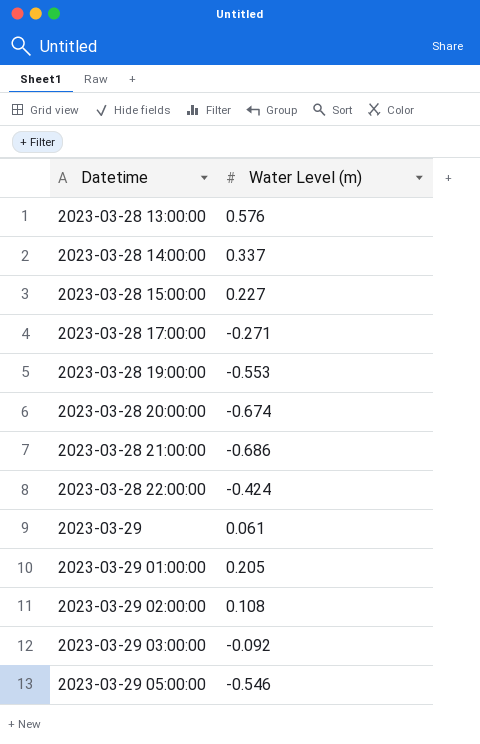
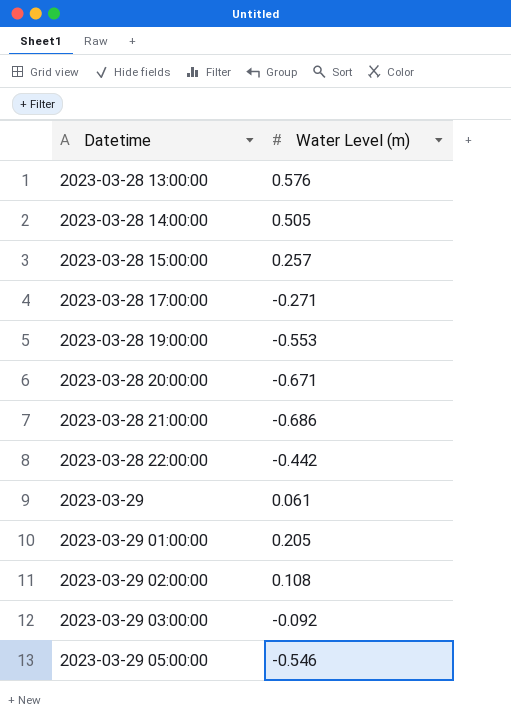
2023-03-28 14:00:00 | Water Level (m): 0.337 -> 0.505
2023-03-28 15:00:00 | Water Level (m): 0.227 -> 0.257
2023-03-28 20:00:00 | Water Level (m): -0.674 -> -0.671
2023-03-28 22:00:00 | Water Level (m): -0.424 -> -0.442

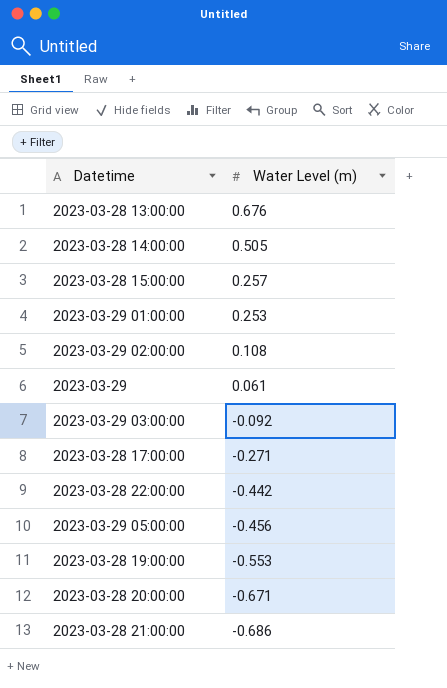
row order: Datetime ascending -> Water Level (m) descending
2023-03-28 13:00:00 | Water Level (m): 0.576 -> 0.676
2023-03-29 01:00:00 | Water Level (m): 0.205 -> 0.253
2023-03-29 05:00:00 | Water Level (m): -0.546 -> -0.456

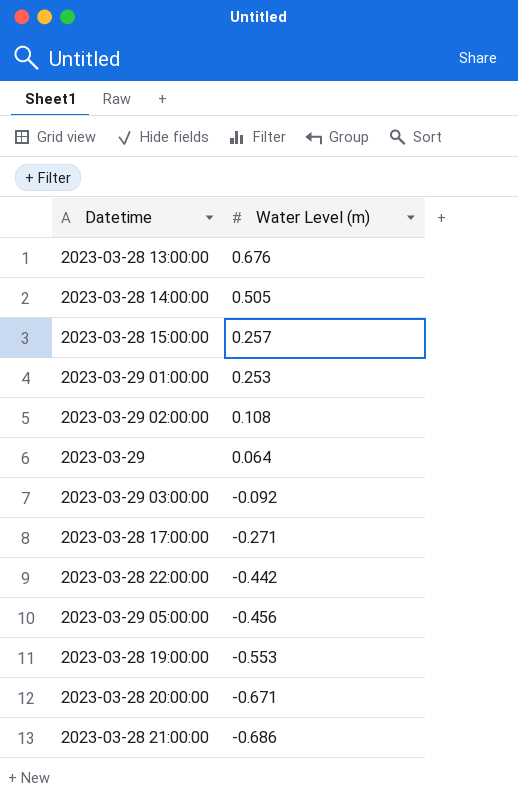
2023-03-29 | Water Level (m): 0.061 -> 0.064

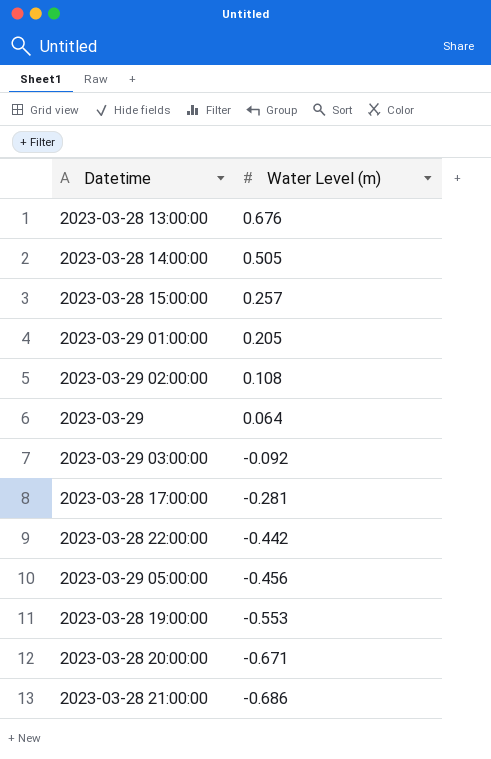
2023-03-29 01:00:00 | Water Level (m): 0.253 -> 0.205
2023-03-28 17:00:00 | Water Level (m): -0.271 -> -0.281

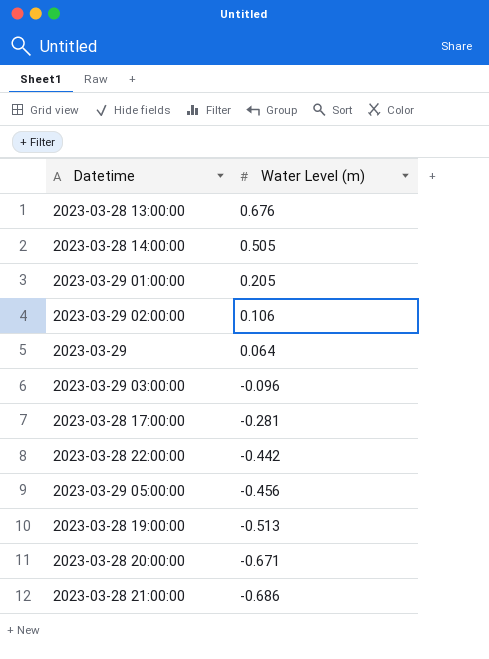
row 2023-03-28 15:00:00: 0.257 -> none
2023-03-29 02:00:00 | Water Level (m): 0.108 -> 0.106
2023-03-29 03:00:00 | Water Level (m): -0.092 -> -0.096
2023-03-28 19:00:00 | Water Level (m): -0.553 -> -0.513

